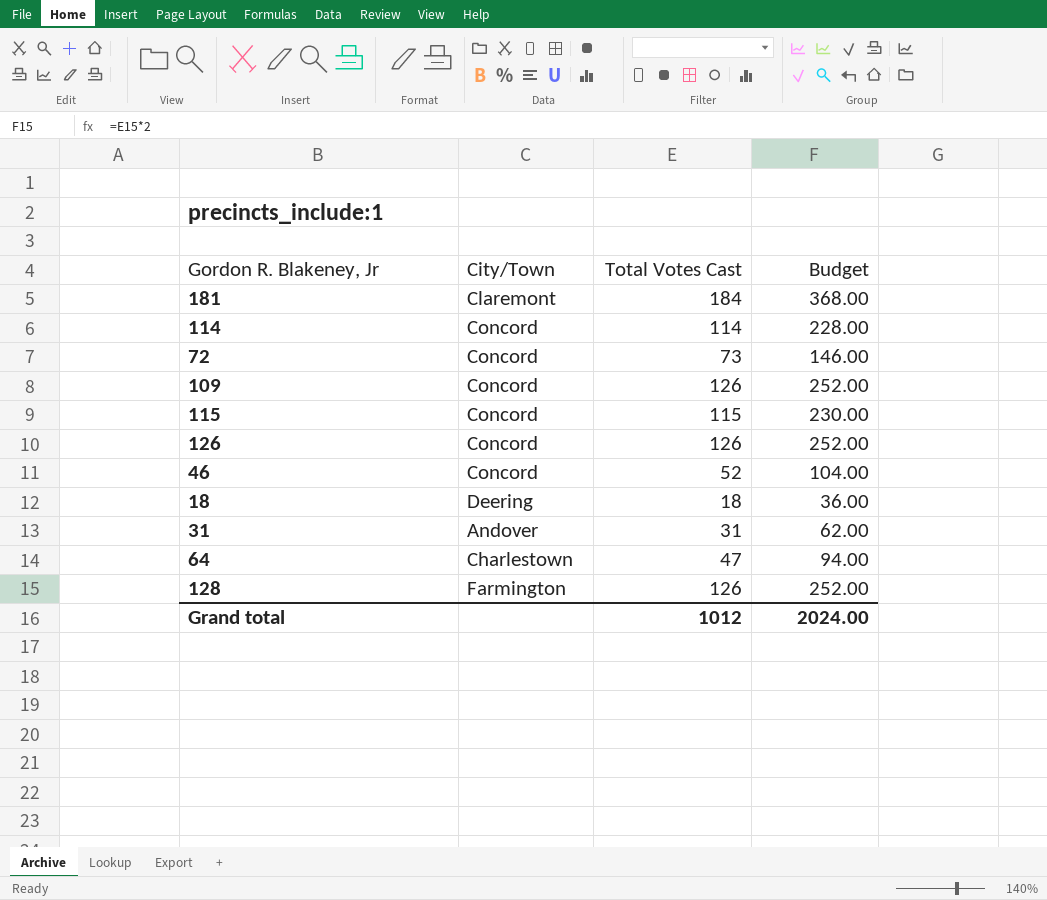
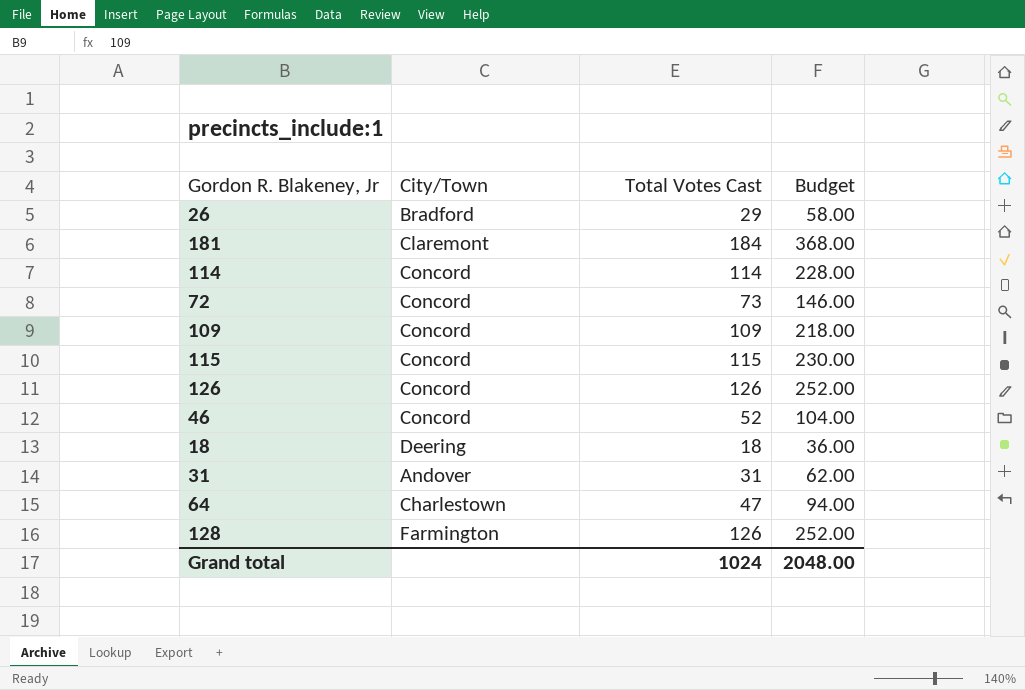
row 26: none -> Bradford | 29 | 58.00
109 | Total Votes Cast: 126 -> 109
109 | Budget: 252.00 -> 218.00
Grand total | Total Votes Cast: 1012 -> 1024
Grand total | Budget: 2024.00 -> 2048.00

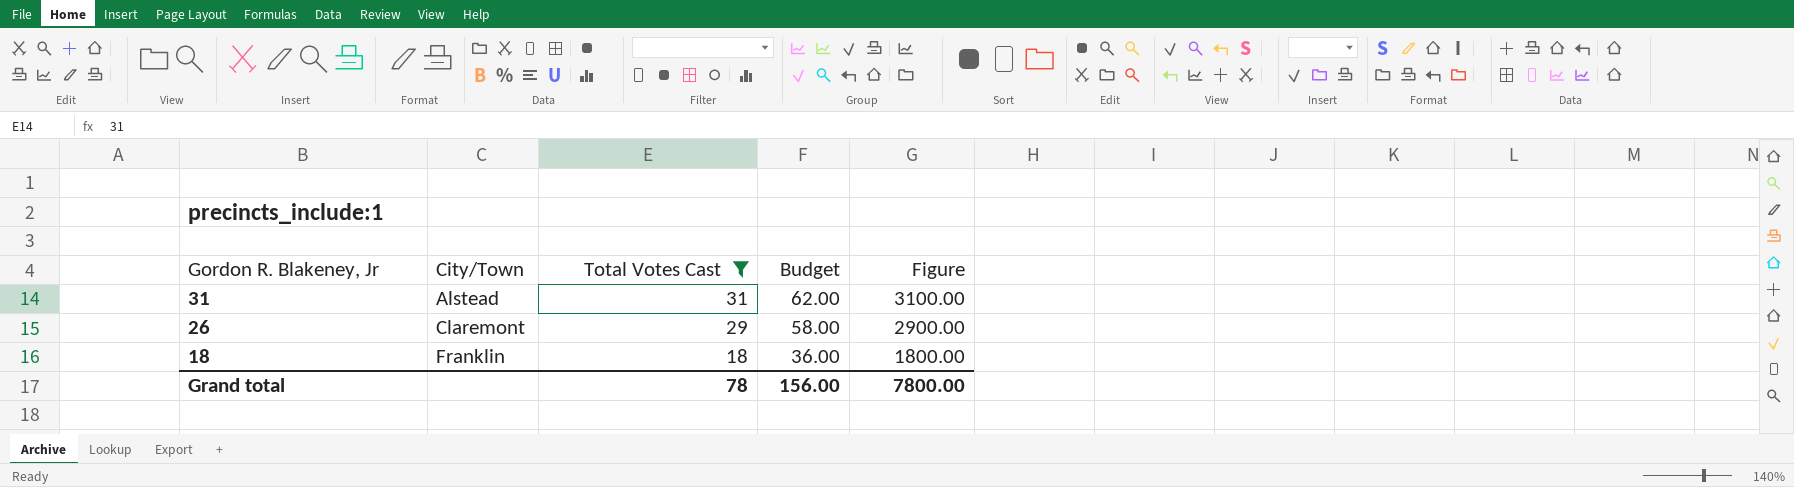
filter: none -> Total Votes Cast <= 31
row order: none -> Gordon R. Blakeney, Jr descending
column Figure | formula: none -> [Total Votes Cast] * 100
31 | City/Town: Andover -> Alstead
26 | City/Town: Bradford -> Claremont
18 | City/Town: Deering -> Franklin
Grand total | Total Votes Cast: 1024 -> 78
Grand total | Budget: 2048.00 -> 156.00

